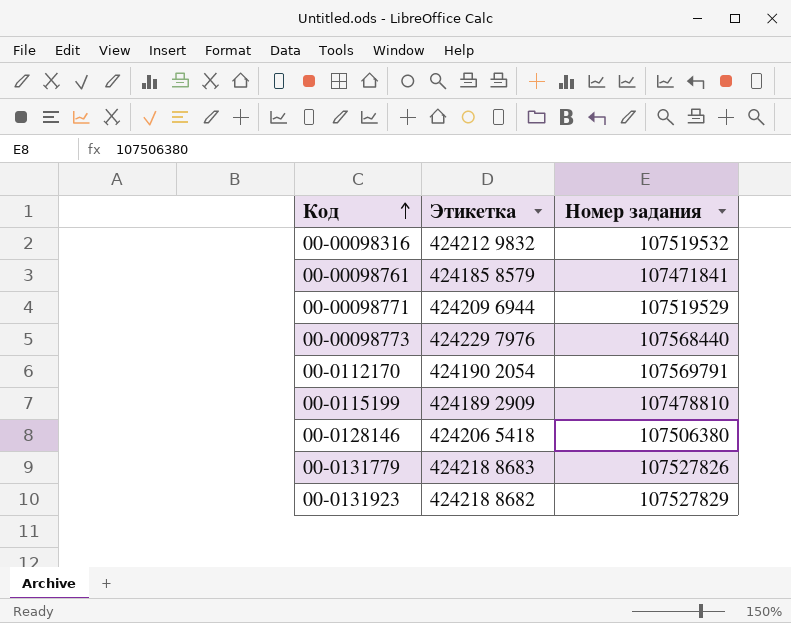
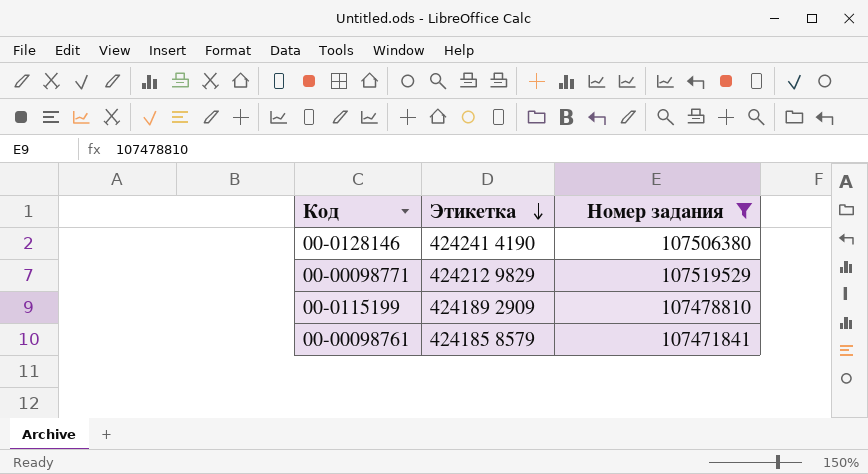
filter: none -> Номер задания <= 107519529
row order: Код ascending -> Этикетка descending
00-0128146 | Этикетка: 424206 5418 -> 424241 4190
00-00098771 | Этикетка: 424209 6944 -> 424212 9829

